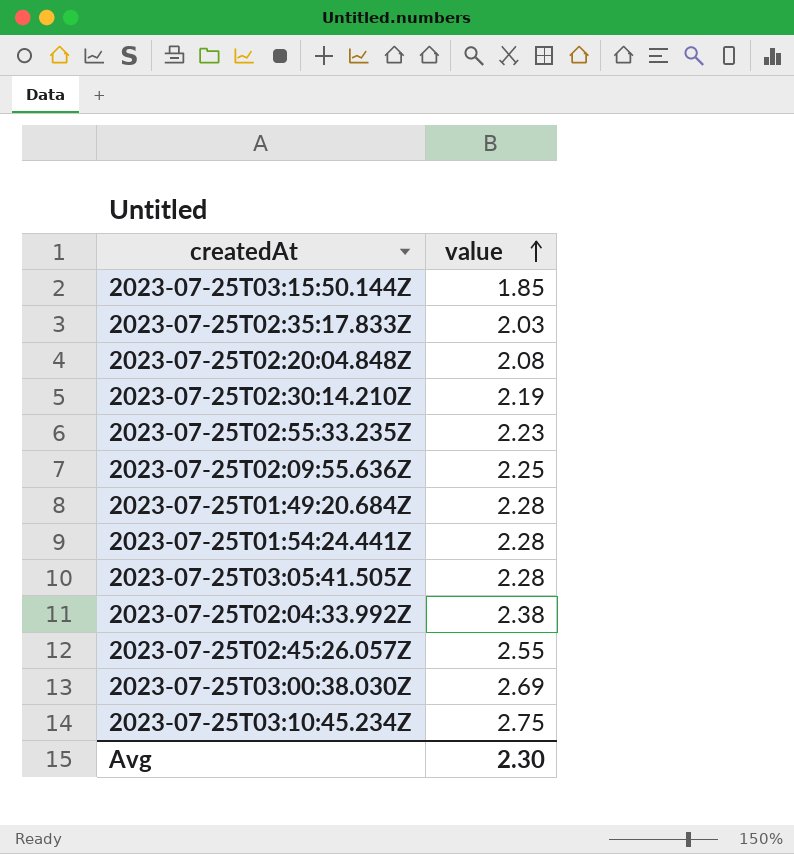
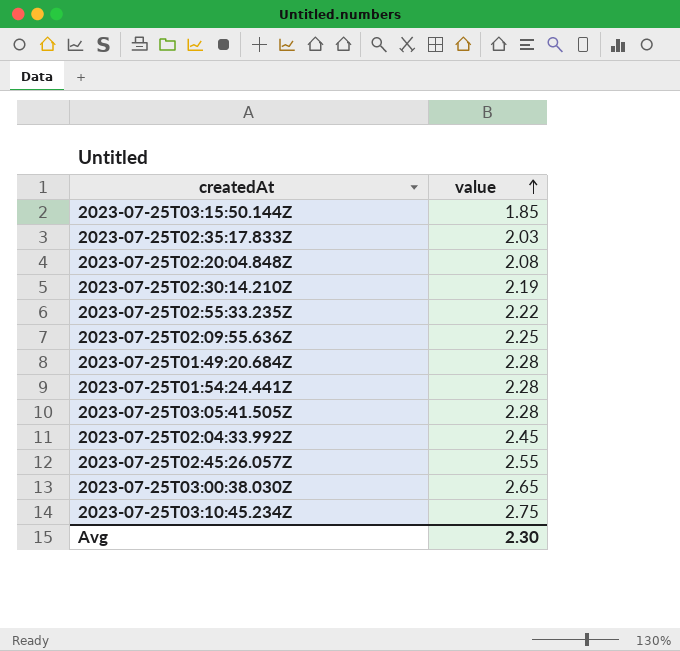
2023-07-25T02:55:33.235Z | value: 2.23 -> 2.22
2023-07-25T02:04:33.992Z | value: 2.38 -> 2.45
2023-07-25T03:00:38.030Z | value: 2.69 -> 2.65

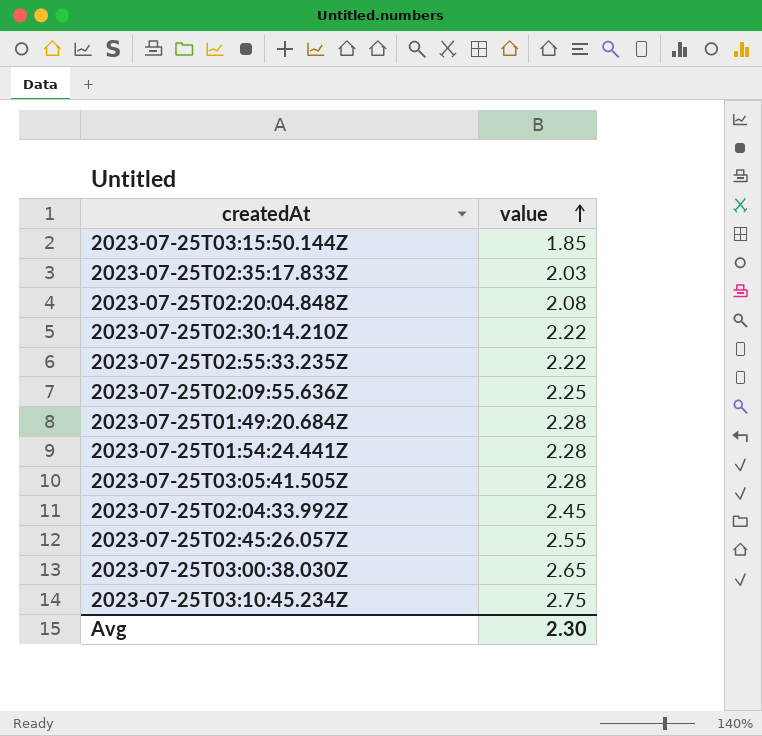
2023-07-25T02:30:14.210Z | value: 2.19 -> 2.22

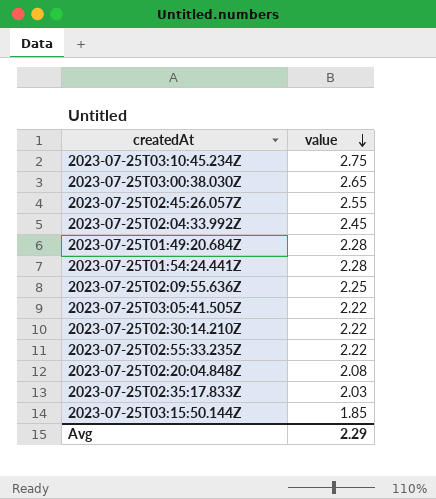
row order: value ascending -> value descending
2023-07-25T03:05:41.505Z | value: 2.28 -> 2.22
Avg | value: 2.30 -> 2.29

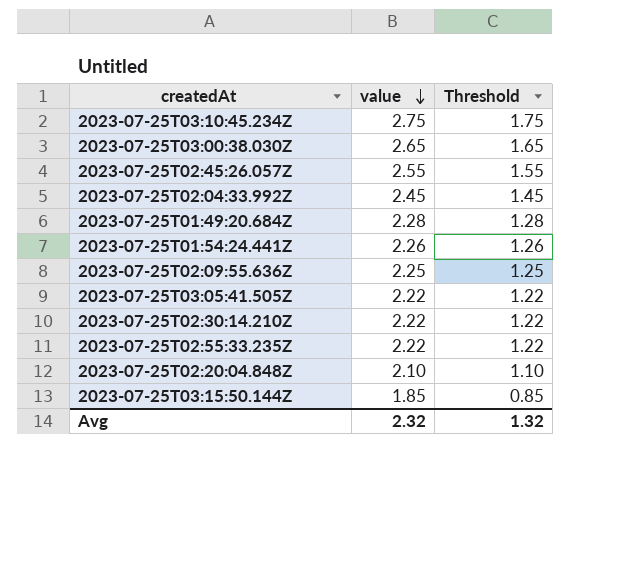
column Threshold | formula: none -> [value] - 1
row 2023-07-25T02:35:17.833Z: 2.03 -> none
2023-07-25T01:54:24.441Z | value: 2.28 -> 2.26
2023-07-25T02:20:04.848Z | value: 2.08 -> 2.10
Avg | value: 2.29 -> 2.32

